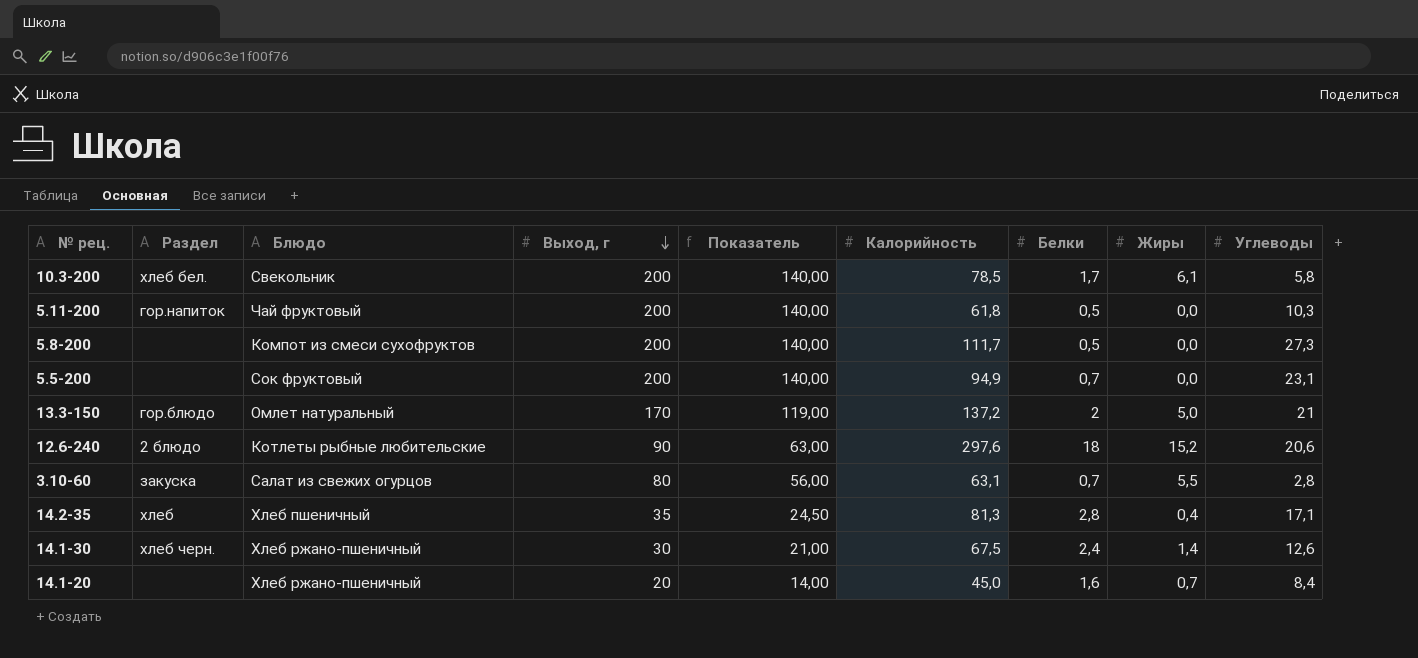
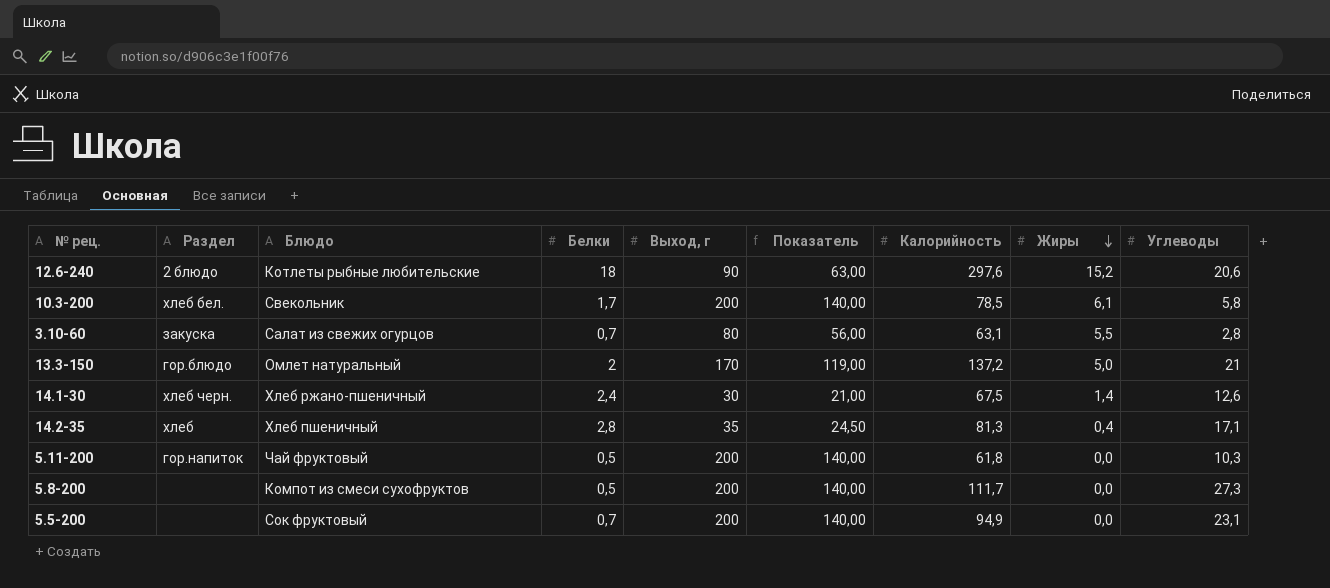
row order: Выход, г descending -> Жиры descending
column Белки | position: 7 -> 4
row 14.1-20: none | Хлеб ржано-пшеничный | 20 | 14,00 | 45,0 | 1,6 | 0,7 | 8,4 -> none

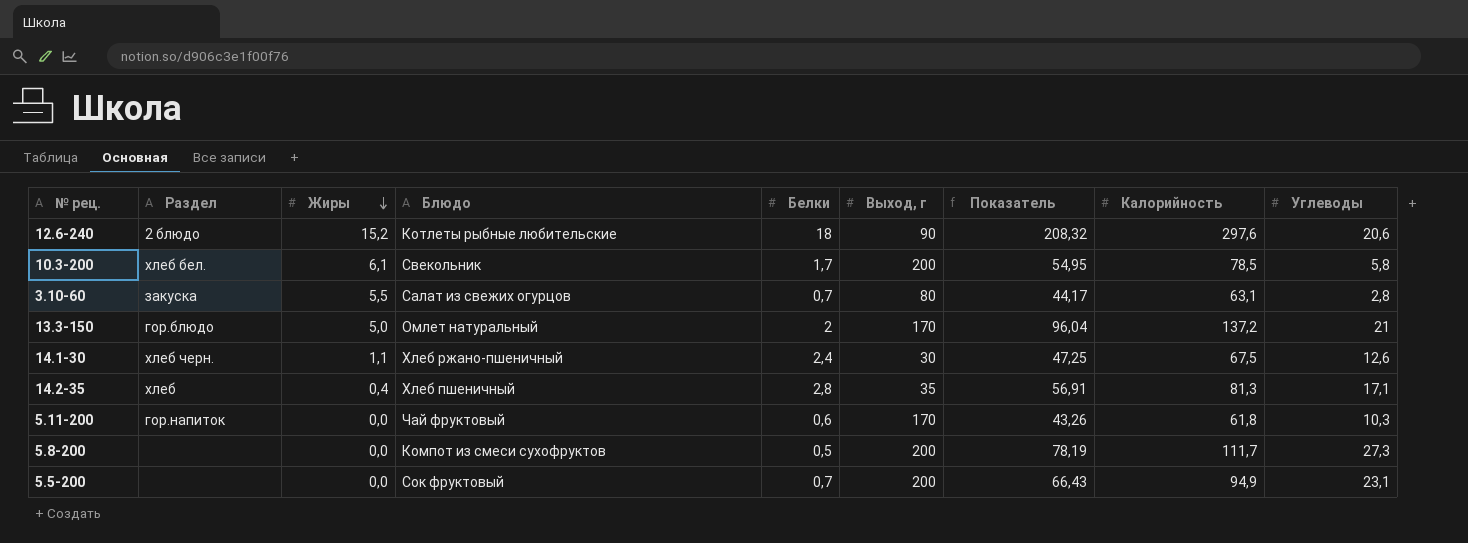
column Жиры | position: 8 -> 3
column Показатель | formula: [Выход, г] * 0,7 -> [Калорийность] * 0,7
14.1-30 | Жиры: 1,4 -> 1,1
5.11-200 | Белки: 0,5 -> 0,6
5.11-200 | Выход, г: 200 -> 170

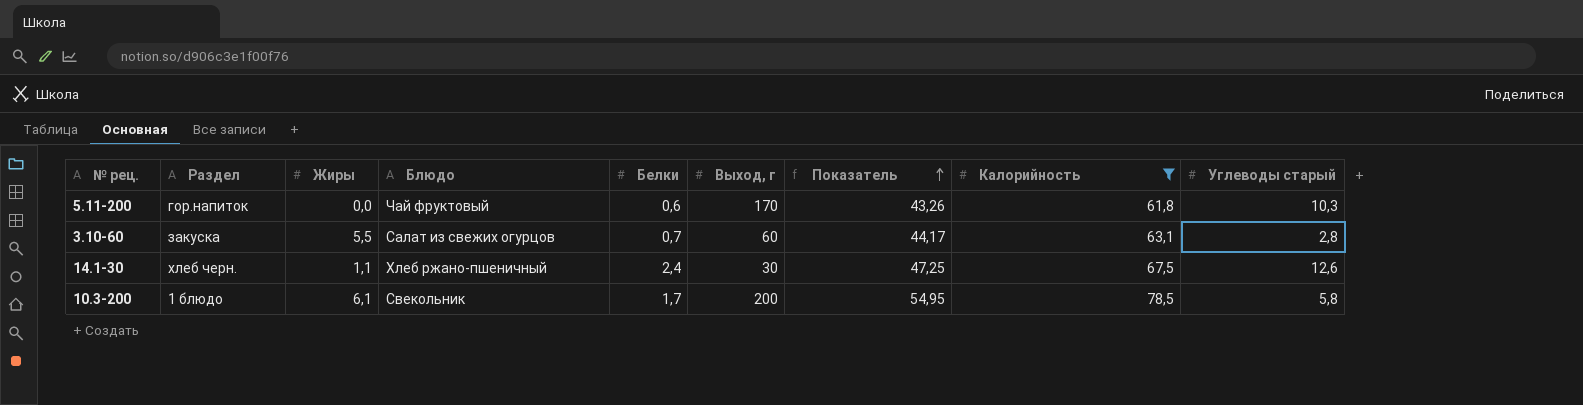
filter: none -> Калорийность <= 78,5
row order: Жиры descending -> Показатель ascending
column name: Углеводы -> Углеводы старый
3.10-60 | Выход, г: 80 -> 60
10.3-200 | Раздел: хлеб бел. -> 1 блюдо

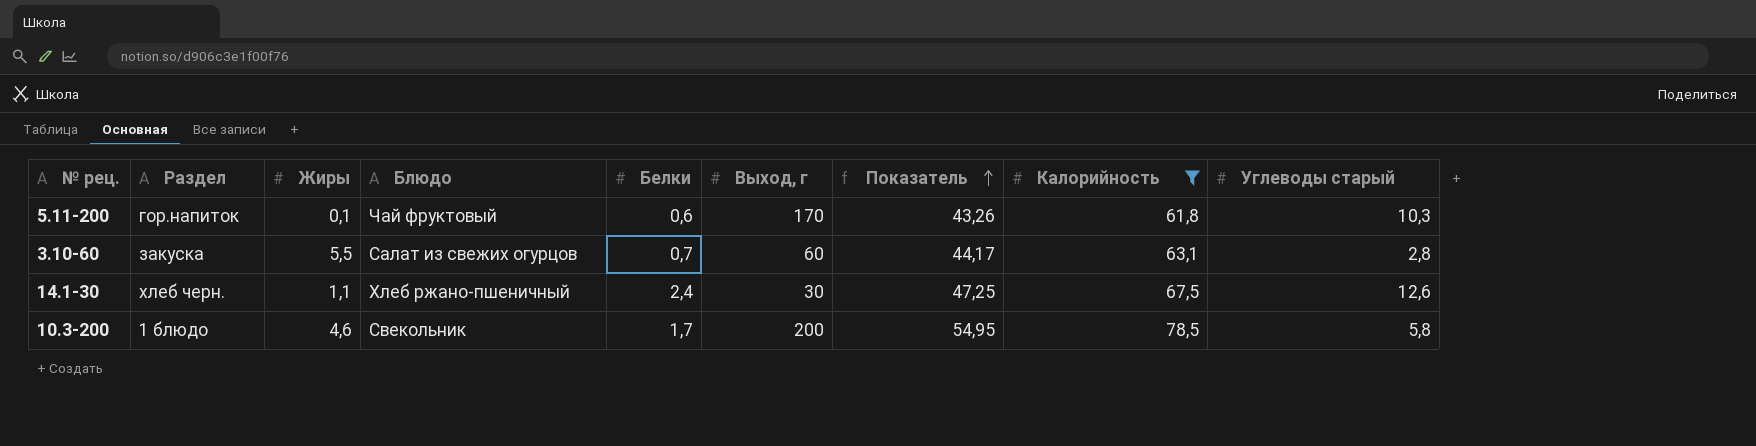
5.11-200 | Жиры: 0,0 -> 0,1
10.3-200 | Жиры: 6,1 -> 4,6

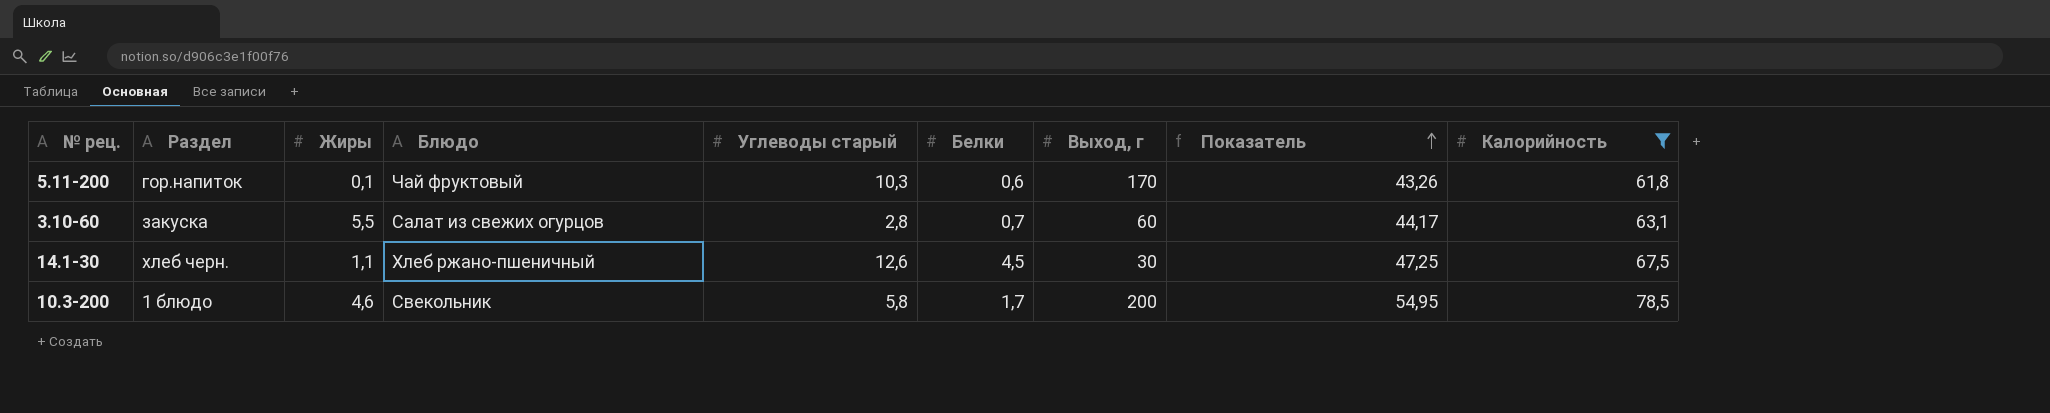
column Углеводы старый | position: 9 -> 5
14.1-30 | Белки: 2,4 -> 4,5

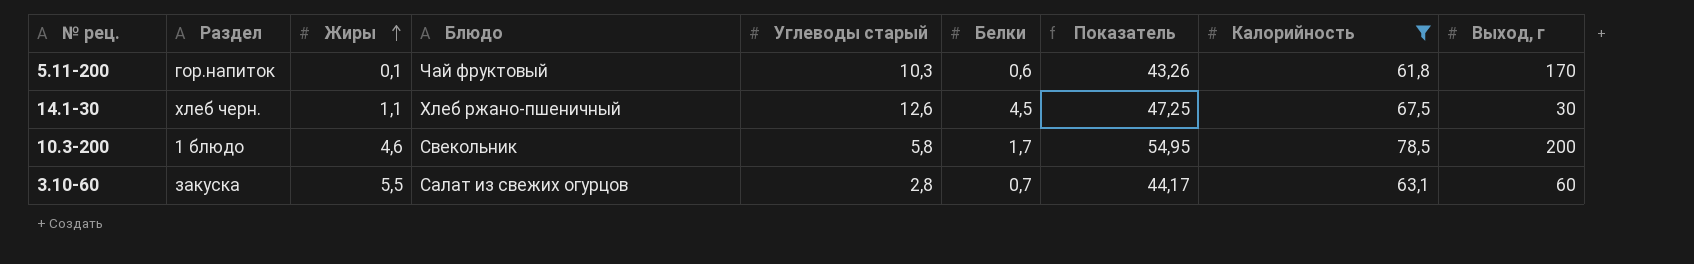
row order: Показатель ascending -> Жиры ascending
column Выход, г | position: 7 -> 9

